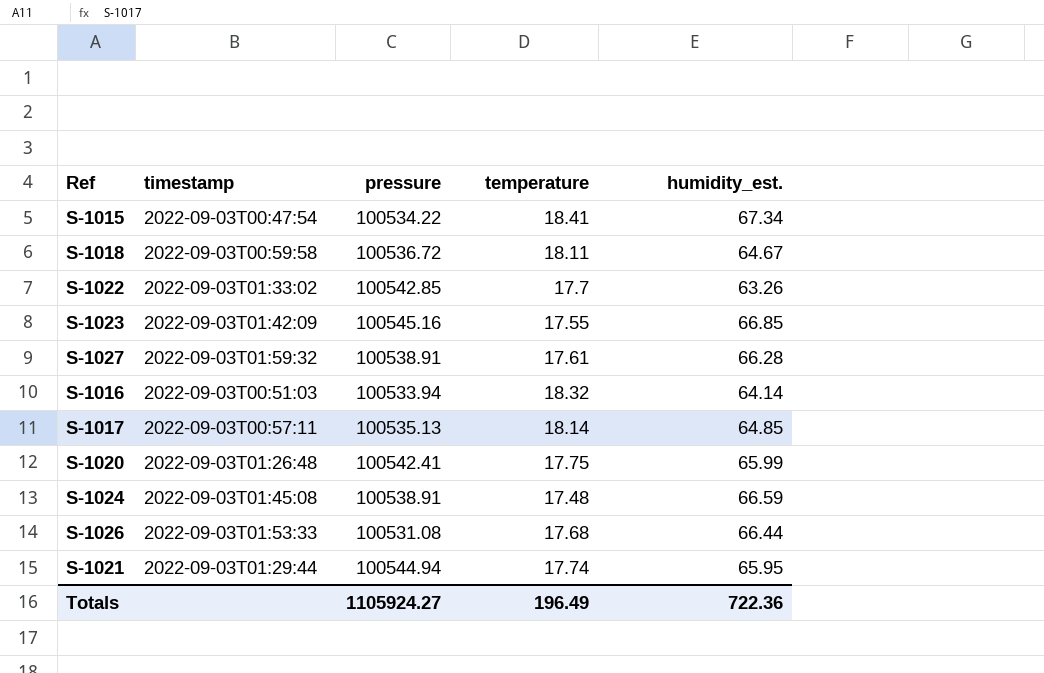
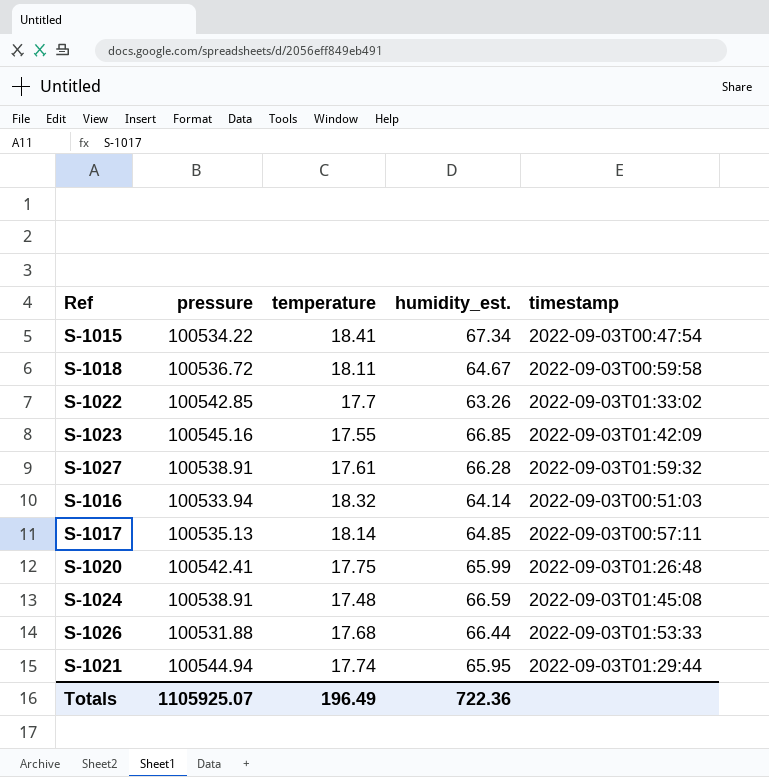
column timestamp | position: 2 -> 5
S-1026 | pressure: 100531.08 -> 100531.88
Totals | pressure: 1105924.27 -> 1105925.07

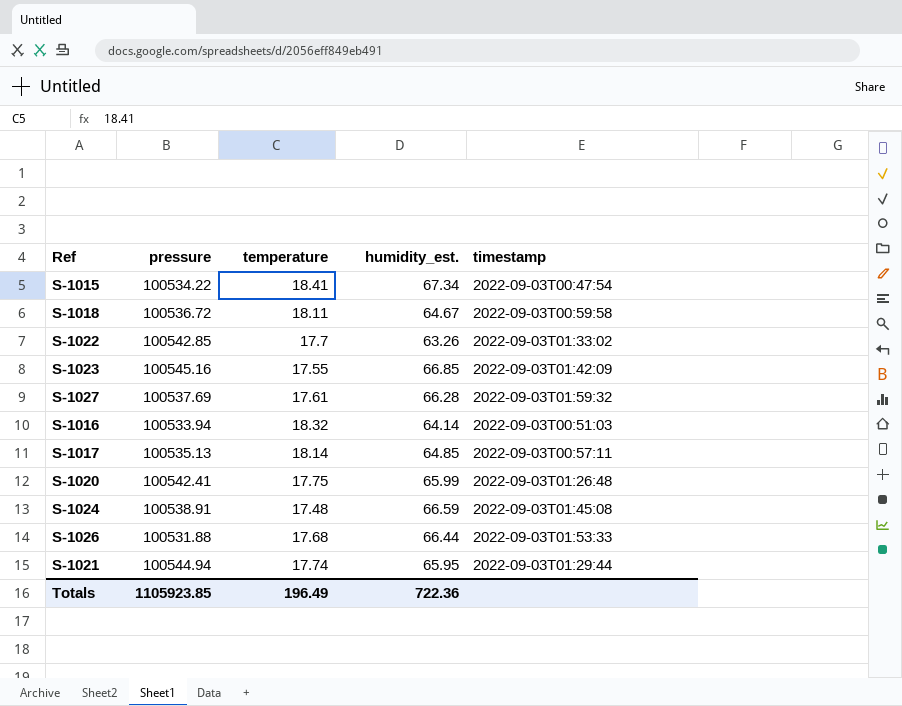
S-1027 | pressure: 100538.91 -> 100537.69
Totals | pressure: 1105925.07 -> 1105923.85

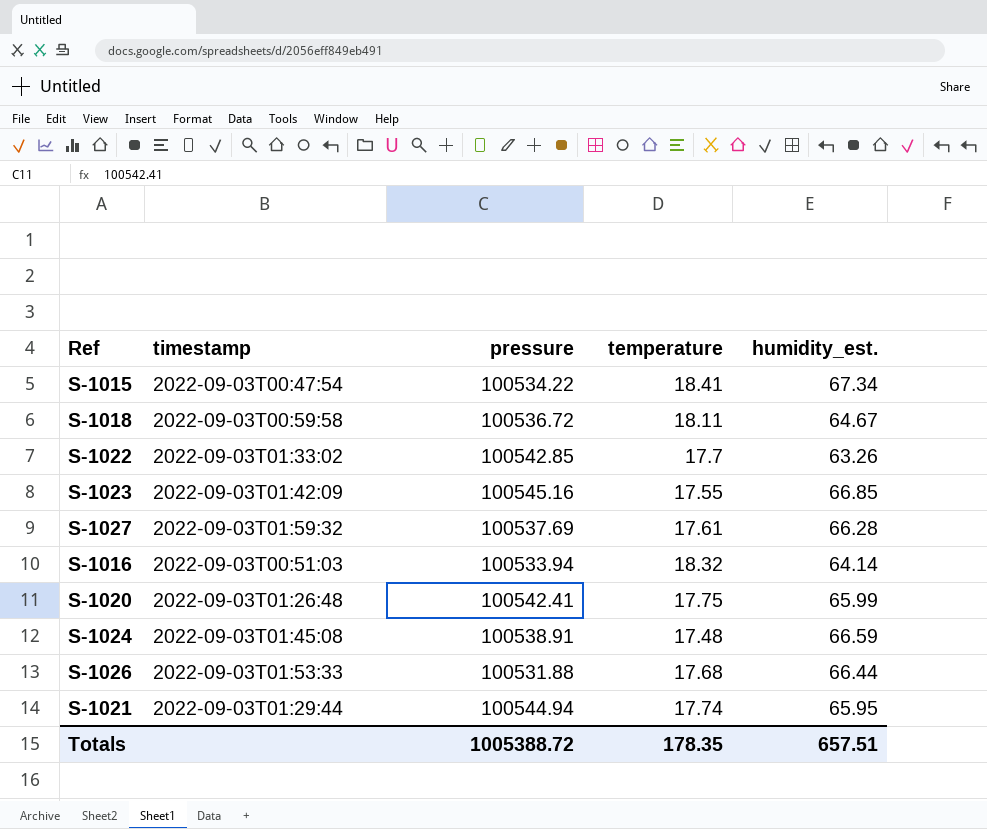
column timestamp | position: 5 -> 2
row S-1017: 100535.13 | 18.14 | 64.85 | 2022-09-03T00:57:11 -> none
Totals | pressure: 1105923.85 -> 1005388.72
Totals | temperature: 196.49 -> 178.35
Totals | humidity_est.: 722.36 -> 657.51

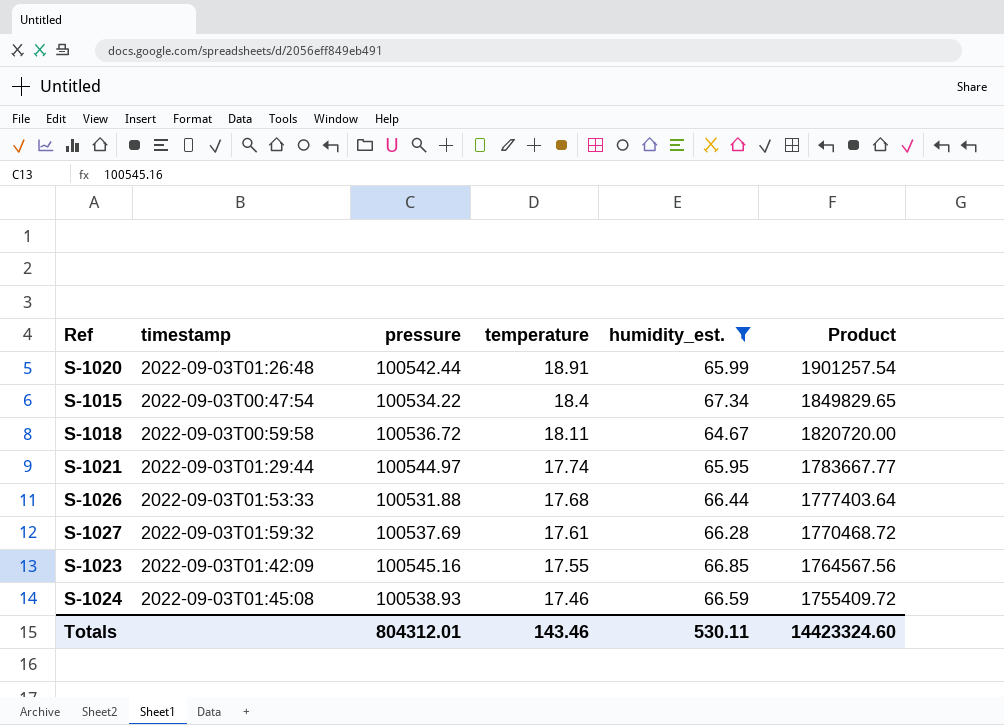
filter: none -> humidity_est. >= 64.67
row order: none -> temperature descending
column Product | formula: none -> [pressure] * [temperature]
S-1020 | pressure: 100542.41 -> 100542.44
S-1020 | temperature: 17.75 -> 18.91
S-1015 | temperature: 18.41 -> 18.4
S-1021 | pressure: 100544.94 -> 100544.97
S-1024 | pressure: 100538.91 -> 100538.93
S-1024 | temperature: 17.48 -> 17.46
Totals | pressure: 1005388.72 -> 804312.01
Totals | temperature: 178.35 -> 143.46
Totals | humidity_est.: 657.51 -> 530.11

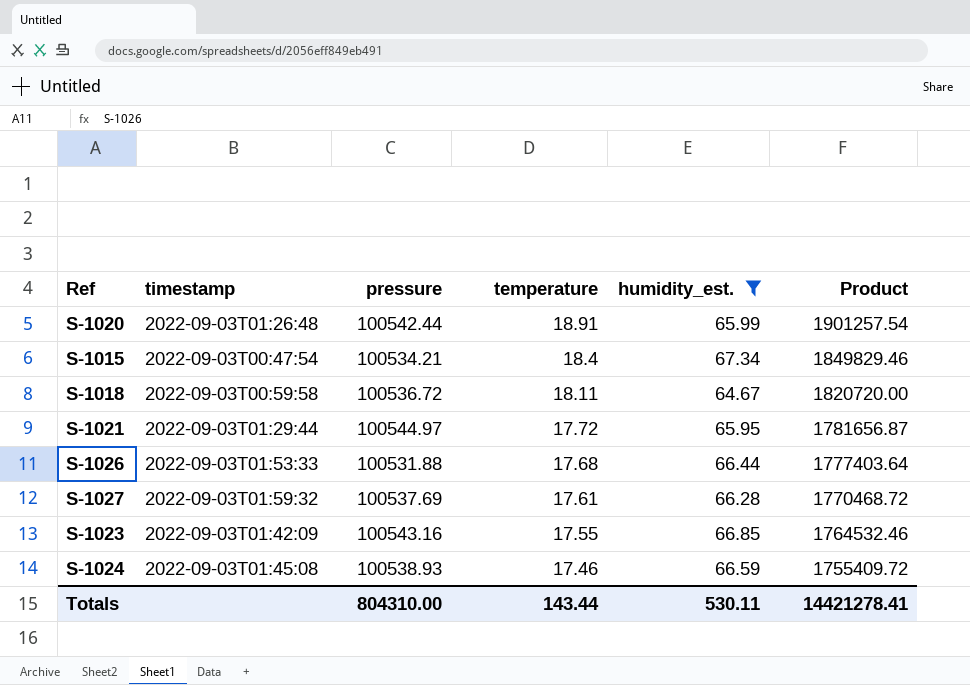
S-1015 | pressure: 100534.22 -> 100534.21
S-1015 | Product: 1849829.65 -> 1849829.46
S-1021 | temperature: 17.74 -> 17.72
S-1021 | Product: 1783667.77 -> 1781656.87
S-1023 | pressure: 100545.16 -> 100543.16
S-1023 | Product: 1764567.56 -> 1764532.46
Totals | pressure: 804312.01 -> 804310.00
Totals | temperature: 143.46 -> 143.44
Totals | Product: 14423324.60 -> 14421278.41

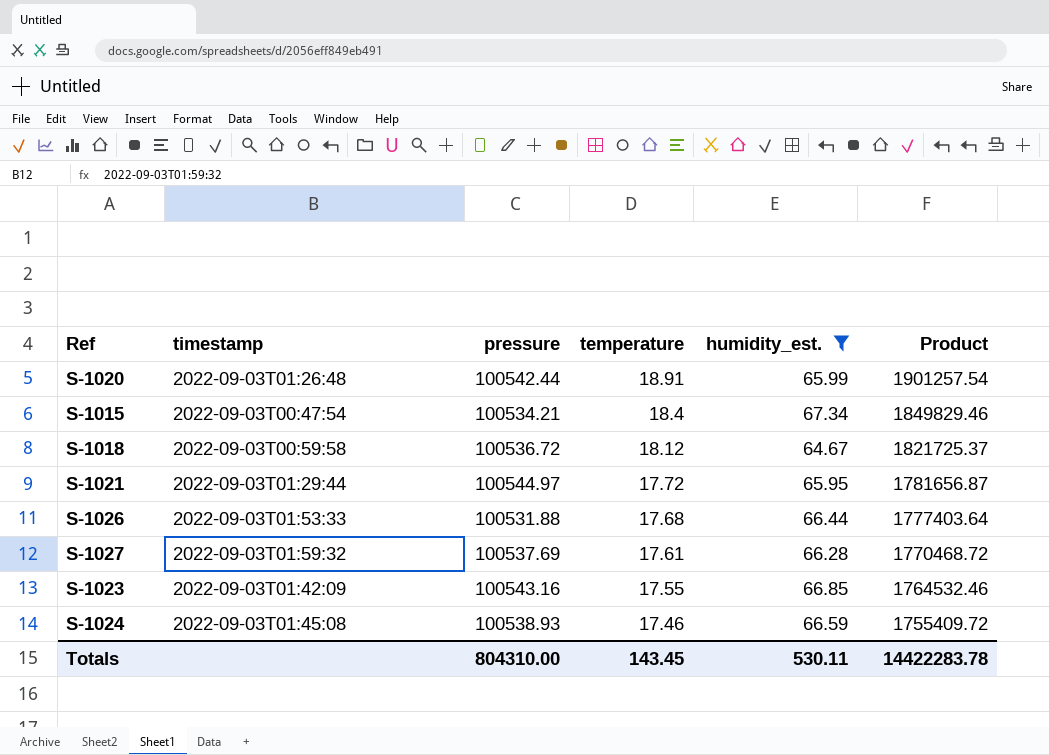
S-1018 | temperature: 18.11 -> 18.12
S-1018 | Product: 1820720.00 -> 1821725.37
Totals | temperature: 143.44 -> 143.45
Totals | Product: 14421278.41 -> 14422283.78

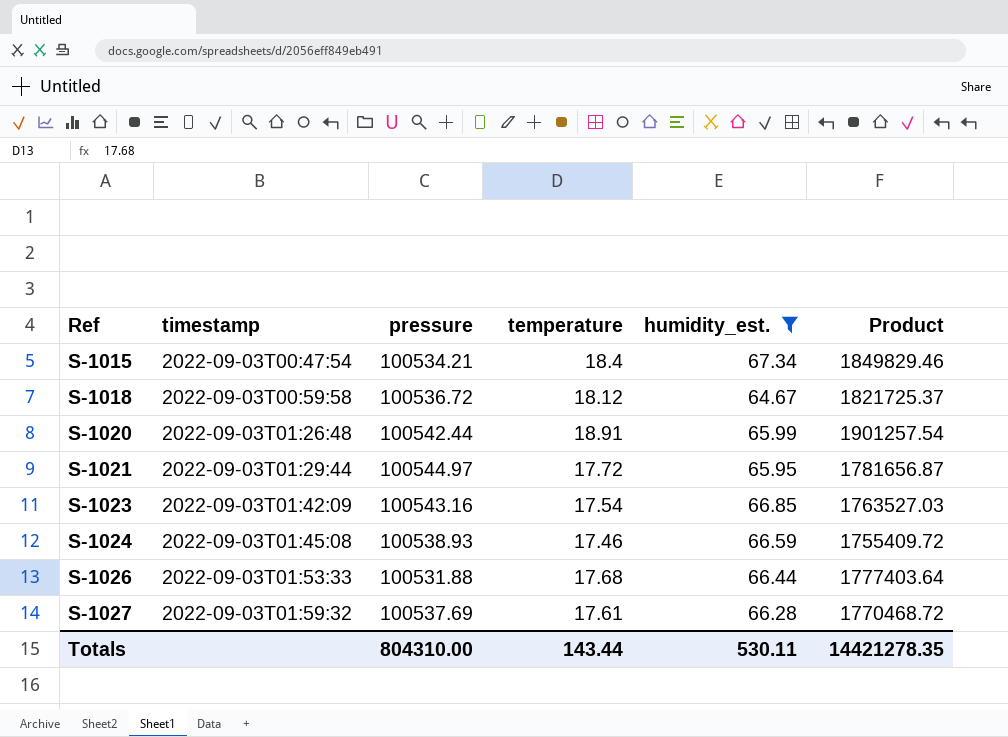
row order: temperature descending -> Ref ascending
S-1023 | temperature: 17.55 -> 17.54
S-1023 | Product: 1764532.46 -> 1763527.03
Totals | temperature: 143.45 -> 143.44
Totals | Product: 14422283.78 -> 14421278.35

